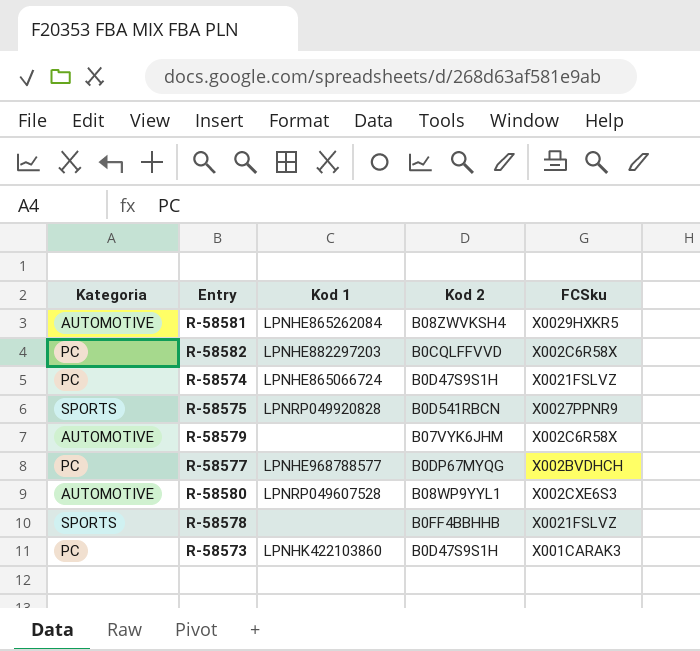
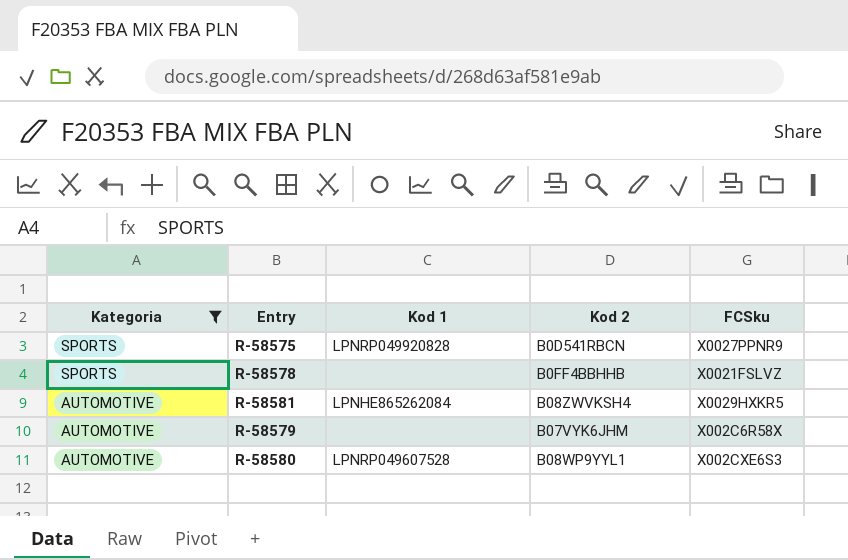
filter: none -> Kategoria != PC
row order: none -> Kategoria descending

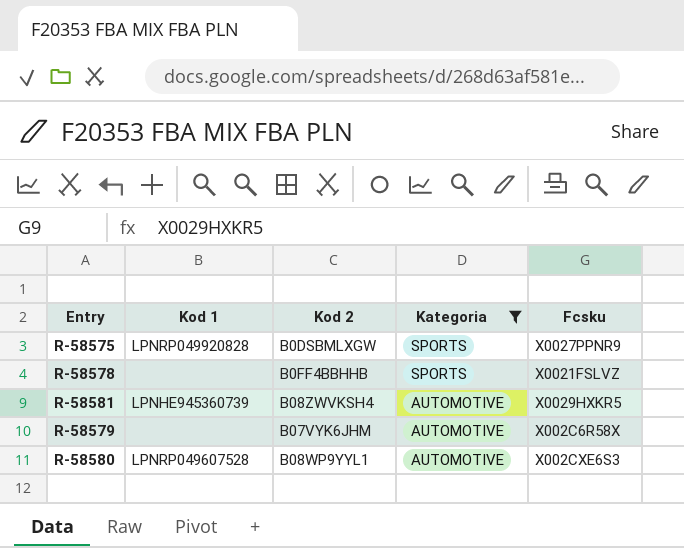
column Kategoria | position: 1 -> 4
column name: FCSku -> Fcsku
R-58575 | Kod 2: B0D541RBCN -> B0DSBMLXGW
R-58581 | Kod 1: LPNHE865262084 -> LPNHE945360739

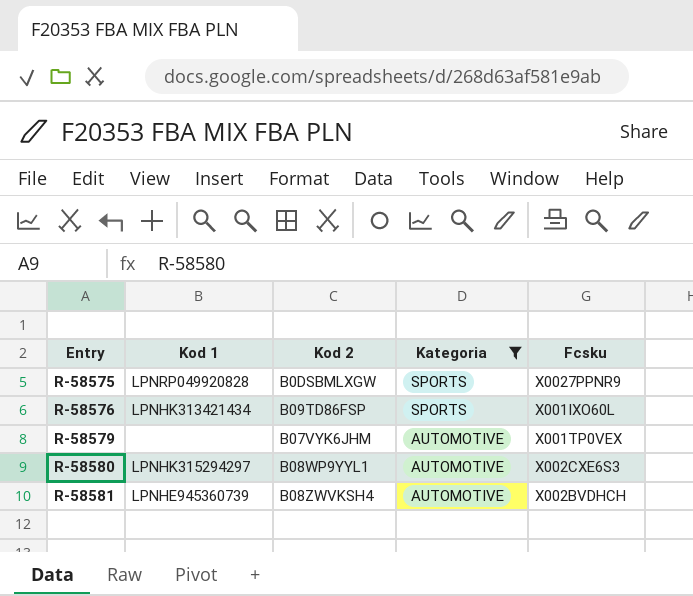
row order: Kategoria descending -> Entry ascending
row R-58578: none | B0FF4BBHHB | SPORTS | X0021FSLVZ -> none
row R-58576: none -> LPNHK313421434 | B09TD86FSP | SPORTS | X001IXO60L
R-58579 | Fcsku: X002C6R58X -> X001TP0VEX
R-58580 | Kod 1: LPNRP049607528 -> LPNHK315294297
R-58581 | Fcsku: X0029HXKR5 -> X002BVDHCH

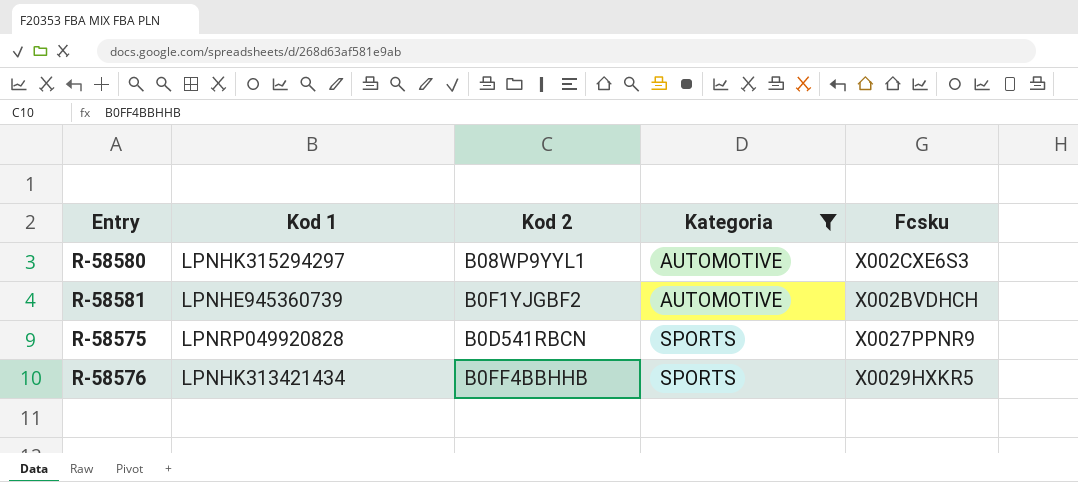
row order: Entry ascending -> Kategoria ascending
row R-58579: none | B07VYK6JHM | AUTOMOTIVE | X001TP0VEX -> none
R-58581 | Kod 2: B08ZWVKSH4 -> B0F1YJGBF2
R-58575 | Kod 2: B0DSBMLXGW -> B0D541RBCN
R-58576 | Kod 2: B09TD86FSP -> B0FF4BBHHB
R-58576 | Fcsku: X001IXO60L -> X0029HXKR5

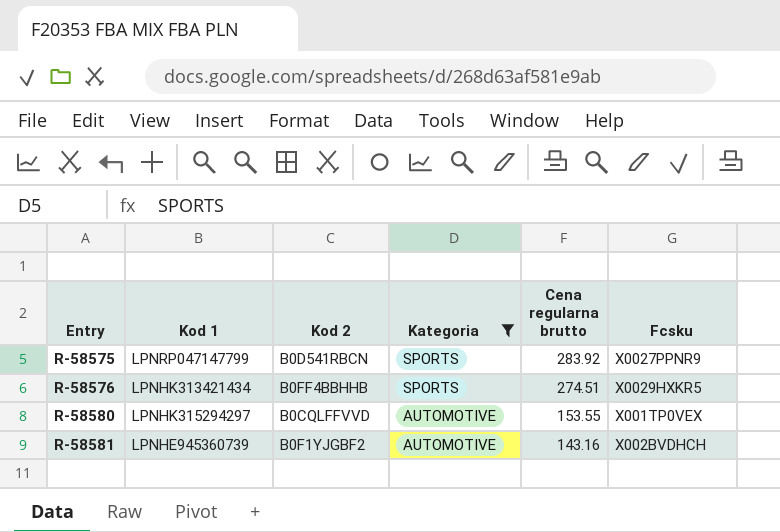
row order: Kategoria ascending -> Entry ascending
column Cena regularna brutto | position: none -> 5
R-58575 | Kod 1: LPNRP049920828 -> LPNRP047147799
R-58580 | Kod 2: B08WP9YYL1 -> B0CQLFFVVD
R-58580 | Fcsku: X002CXE6S3 -> X001TP0VEX

